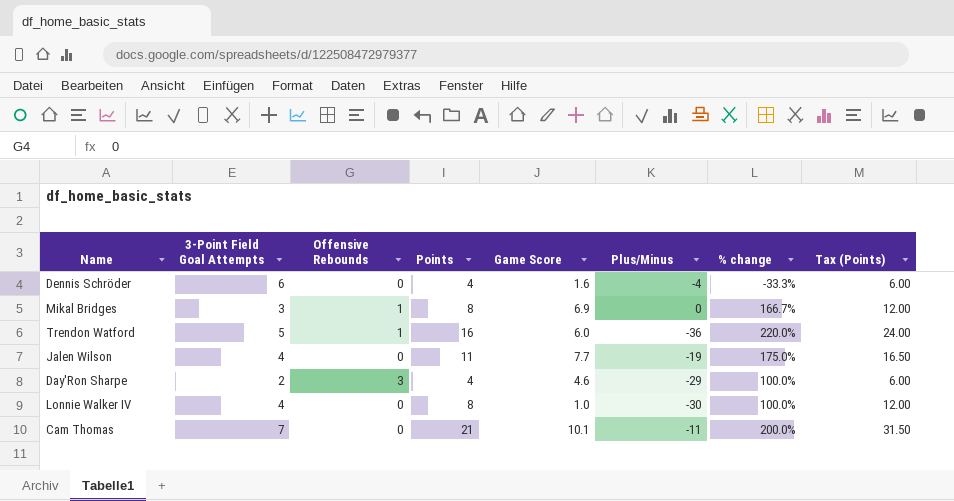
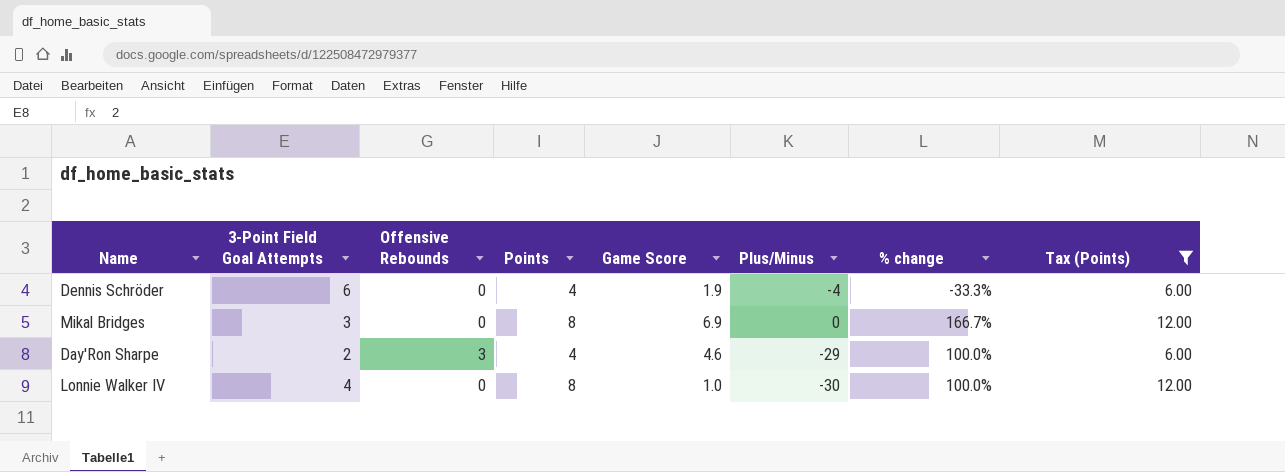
filter: none -> Tax (Points) <= 12.00
Dennis Schröder | Game Score: 1.6 -> 1.9
Mikal Bridges | Offensive Rebounds: 1 -> 0

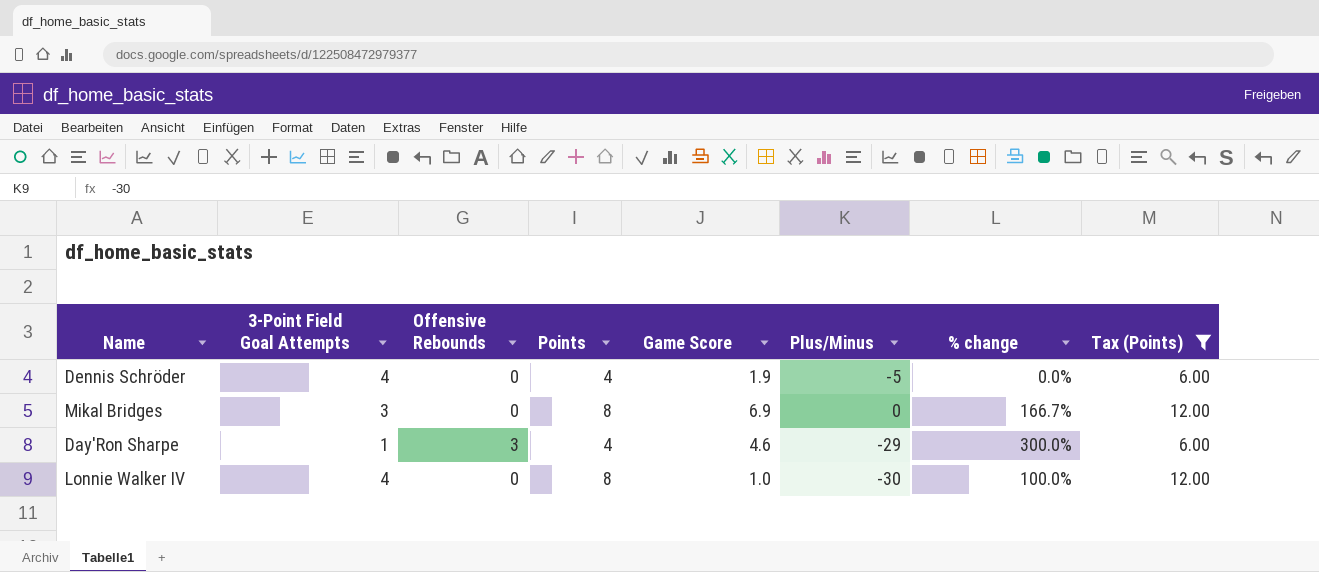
Dennis Schröder | 3-Point Field Goal Attempts: 6 -> 4
Dennis Schröder | Plus/Minus: -4 -> -5
Dennis Schröder | % change: -33.3% -> 0.0%
Day'Ron Sharpe | 3-Point Field Goal Attempts: 2 -> 1
Day'Ron Sharpe | % change: 100.0% -> 300.0%

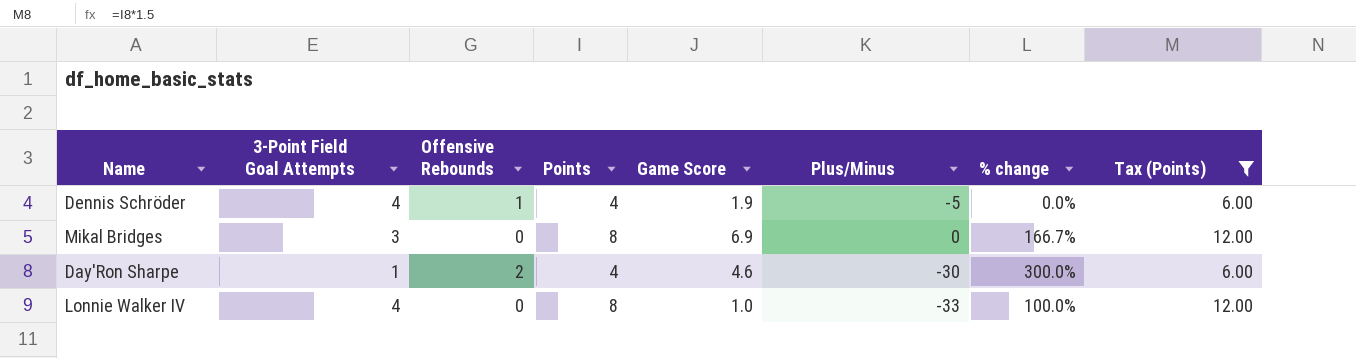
Dennis Schröder | Offensive Rebounds: 0 -> 1
Day'Ron Sharpe | Offensive Rebounds: 3 -> 2
Day'Ron Sharpe | Plus/Minus: -29 -> -30
Lonnie Walker IV | Plus/Minus: -30 -> -33

